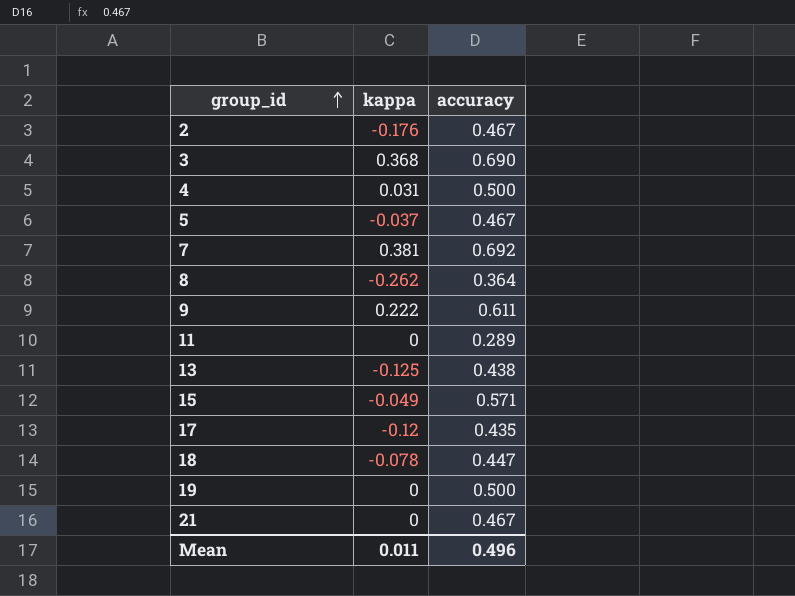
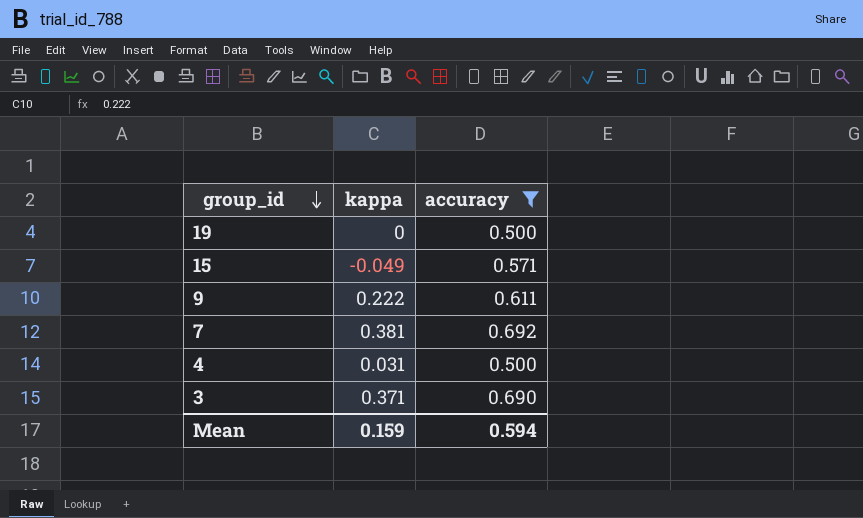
filter: none -> accuracy >= 0.500
row order: group_id ascending -> group_id descending
3 | kappa: 0.368 -> 0.371
Mean | kappa: 0.011 -> 0.159
Mean | accuracy: 0.496 -> 0.594

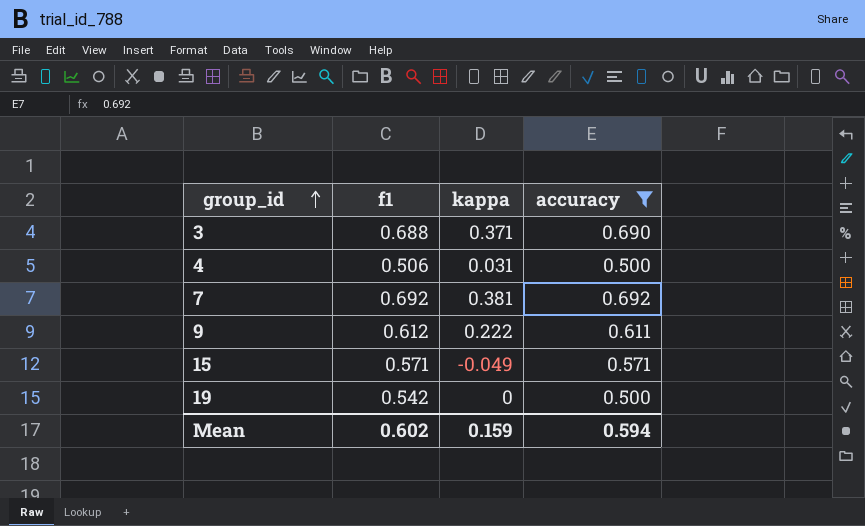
row order: group_id descending -> group_id ascending
column f1 | position: none -> 2

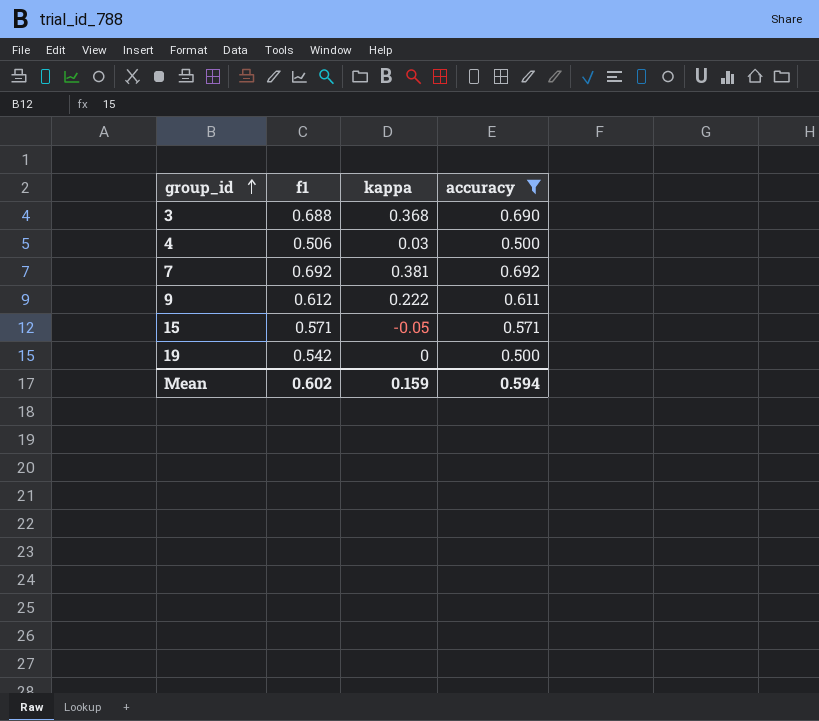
3 | kappa: 0.371 -> 0.368
4 | kappa: 0.031 -> 0.03
15 | kappa: -0.049 -> -0.05

